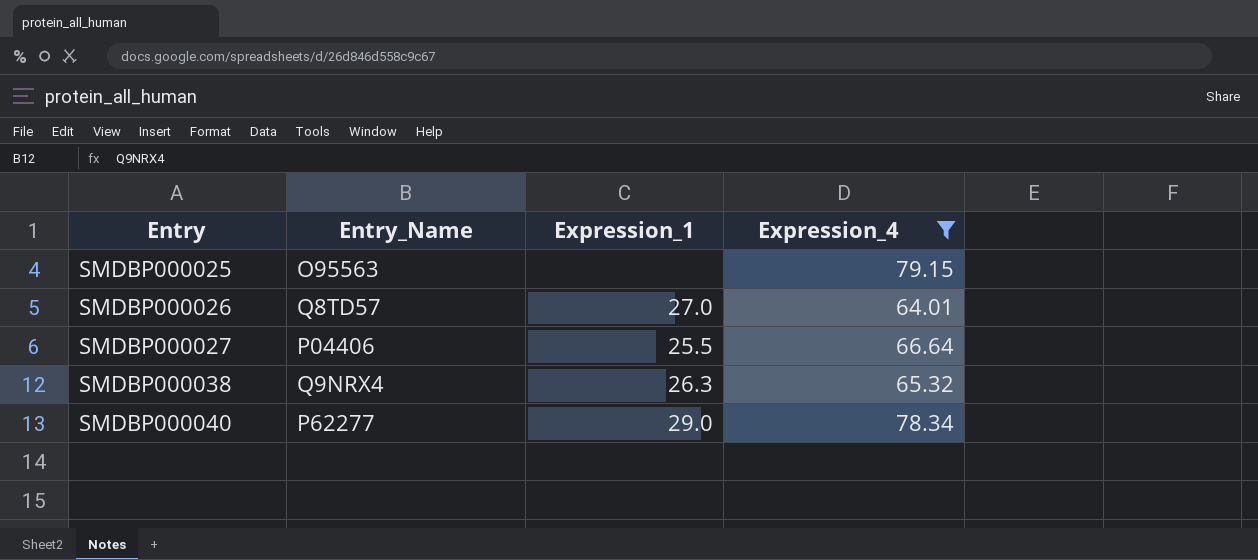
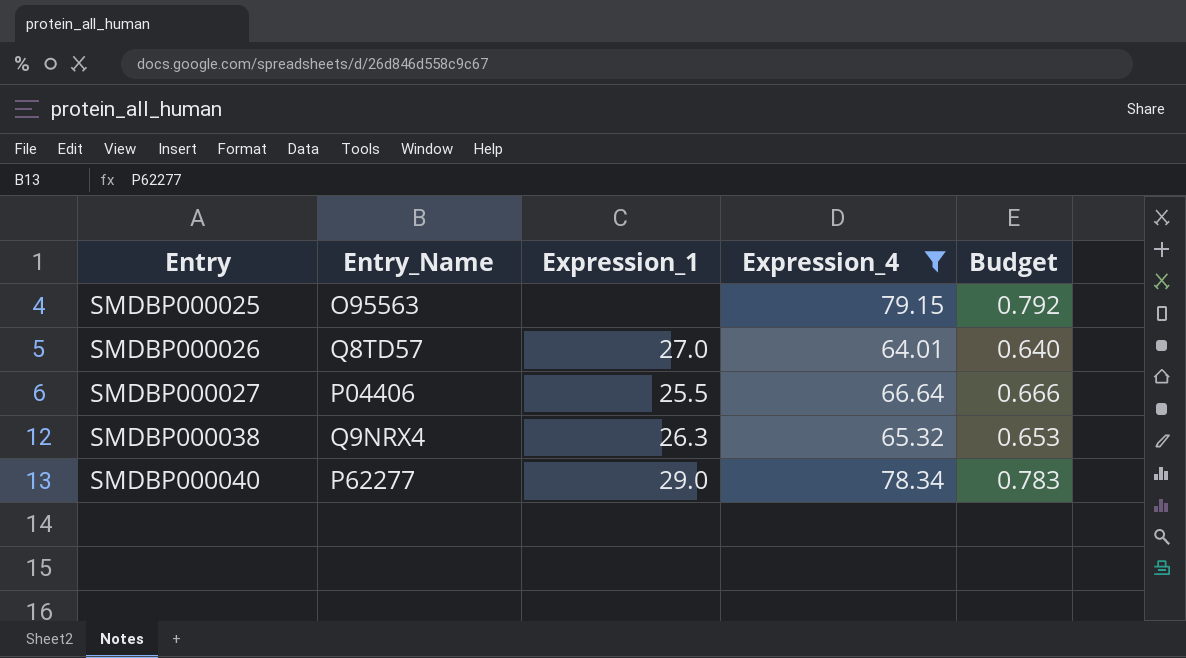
column Budget | formula: none -> [Expression_4] * 0.01

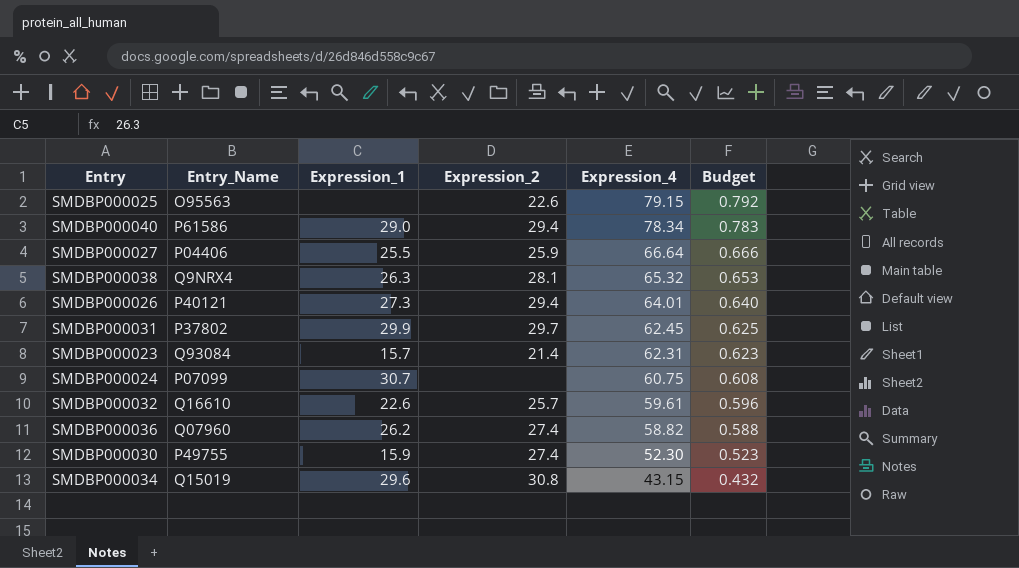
filter: Expression_4 >= 64.01 -> none
row order: Entry ascending -> Expression_4 descending
column Expression_2 | position: none -> 4
SMDBP000040 | Entry_Name: P62277 -> P61586
SMDBP000026 | Entry_Name: Q8TD57 -> P40121
SMDBP000026 | Expression_1: 27.0 -> 27.3

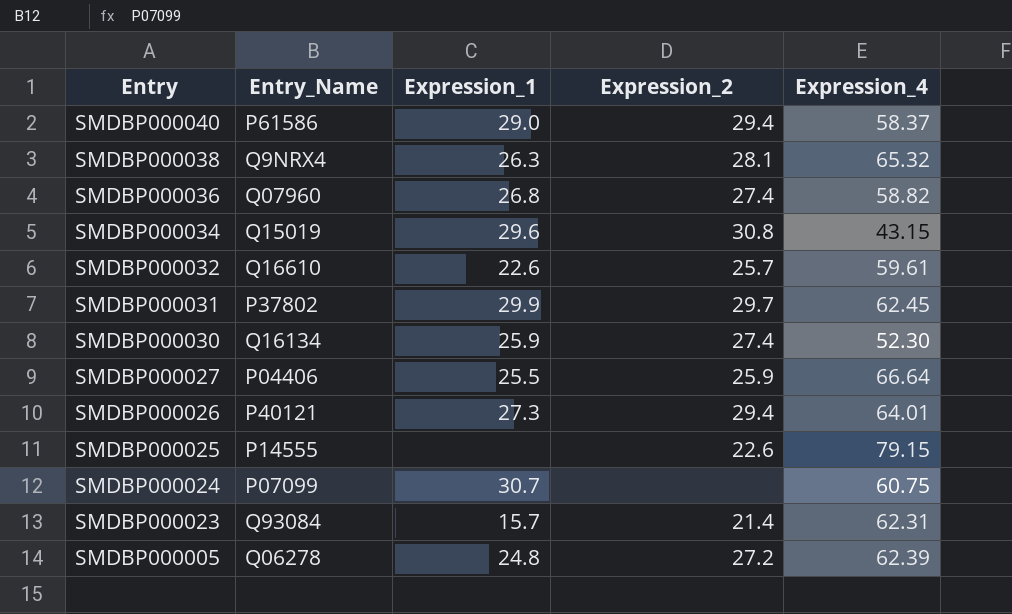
row order: Expression_4 descending -> Entry descending
column Budget | formula: [Expression_4] * 0.01 -> none
SMDBP000040 | Expression_4: 78.34 -> 58.37
SMDBP000036 | Expression_1: 26.2 -> 26.8
SMDBP000030 | Entry_Name: P49755 -> Q16134
SMDBP000030 | Expression_1: 15.9 -> 25.9
SMDBP000025 | Entry_Name: O95563 -> P14555
row SMDBP000005: none -> Q06278 | 24.8 | 27.2 | 62.39

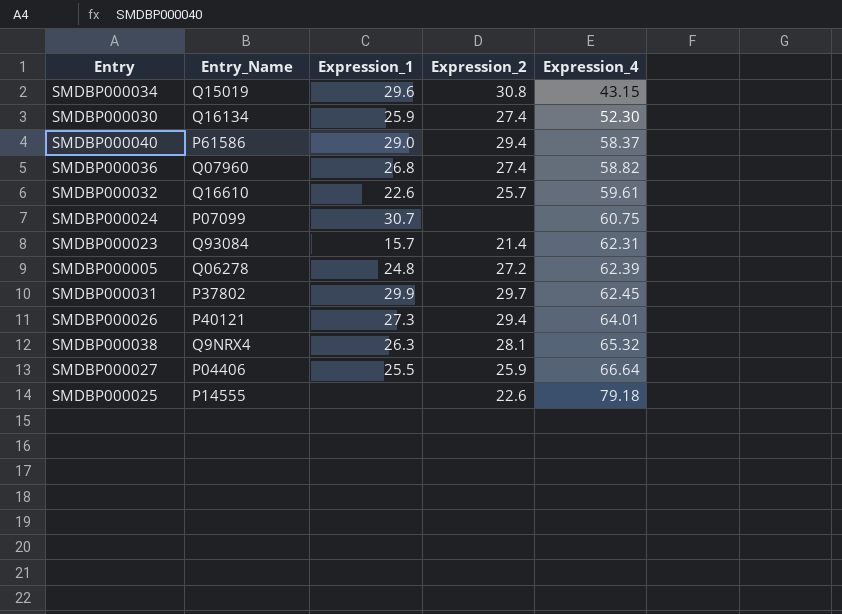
row order: Entry descending -> Expression_4 ascending
SMDBP000025 | Expression_4: 79.15 -> 79.18

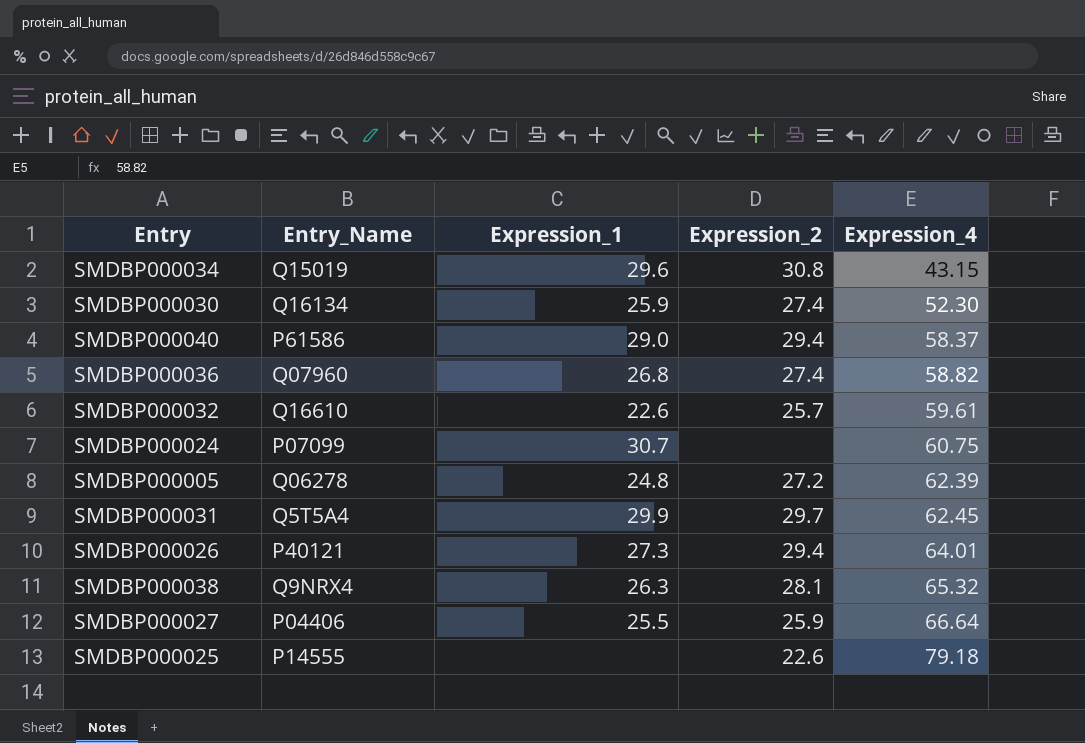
row SMDBP000023: Q93084 | 15.7 | 21.4 | 62.31 -> none
SMDBP000031 | Entry_Name: P37802 -> Q5T5A4

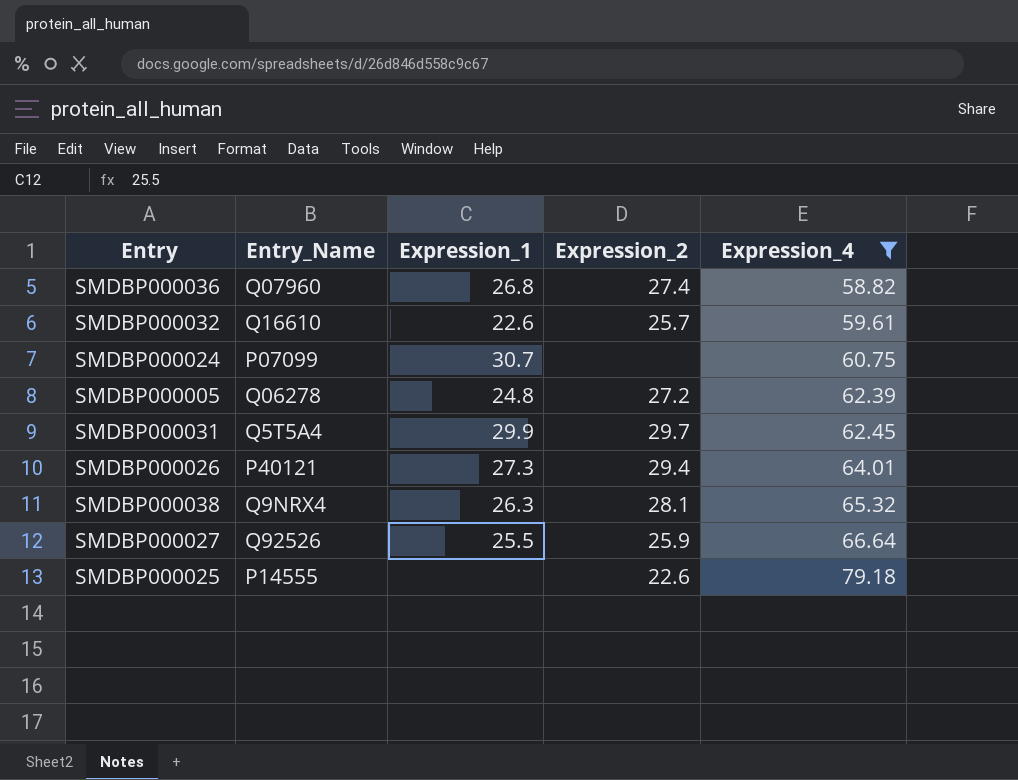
filter: none -> Expression_4 >= 58.82
SMDBP000027 | Entry_Name: P04406 -> Q92526

